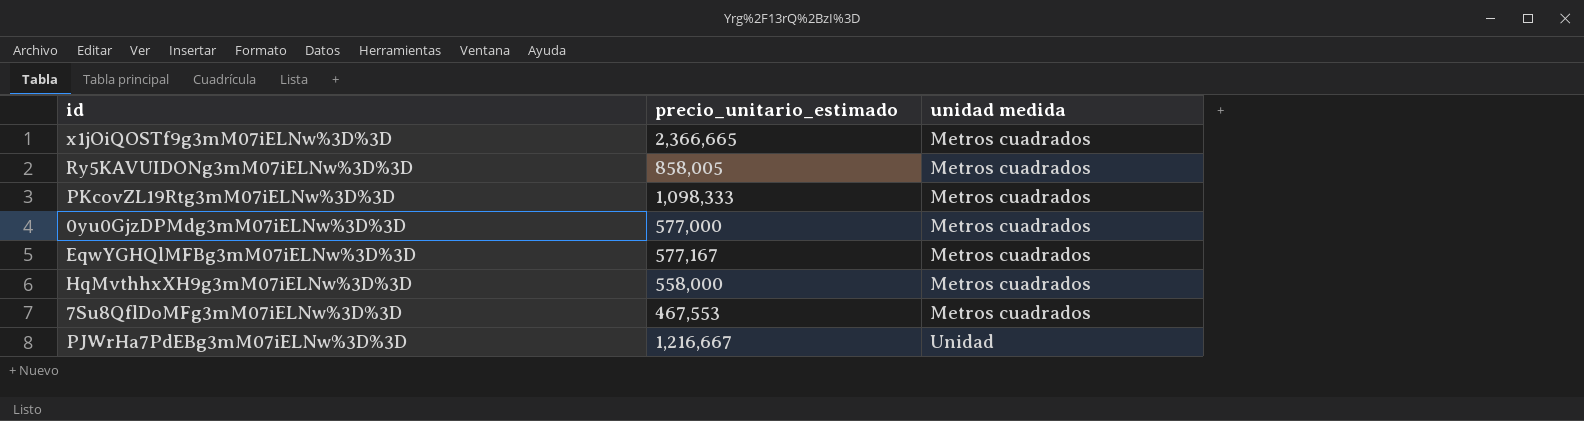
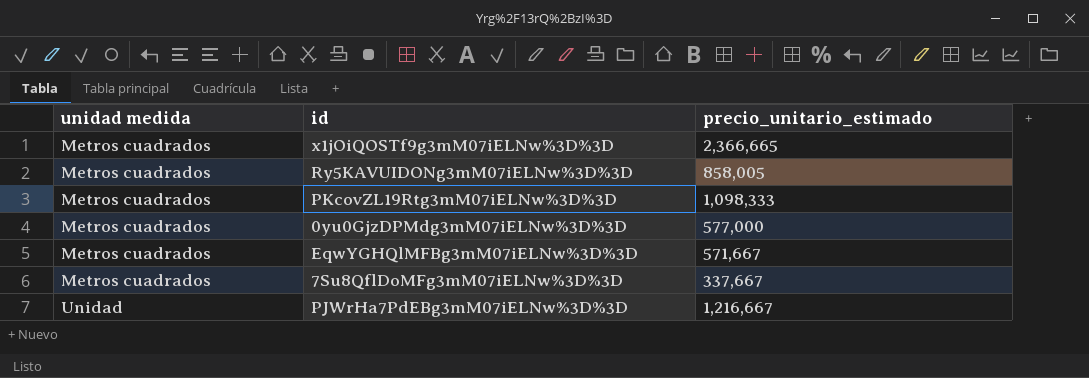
column unidad medida | position: 3 -> 1
row HqMvthhxXH9g3mM07iELNw%3D%3D: 558,000 | Metros cuadrados -> none
EqwYGHQlMFBg3mM07iELNw%3D%3D | precio_unitario_estimado: 577,167 -> 571,667
7Su8QflDoMFg3mM07iELNw%3D%3D | precio_unitario_estimado: 467,553 -> 337,667

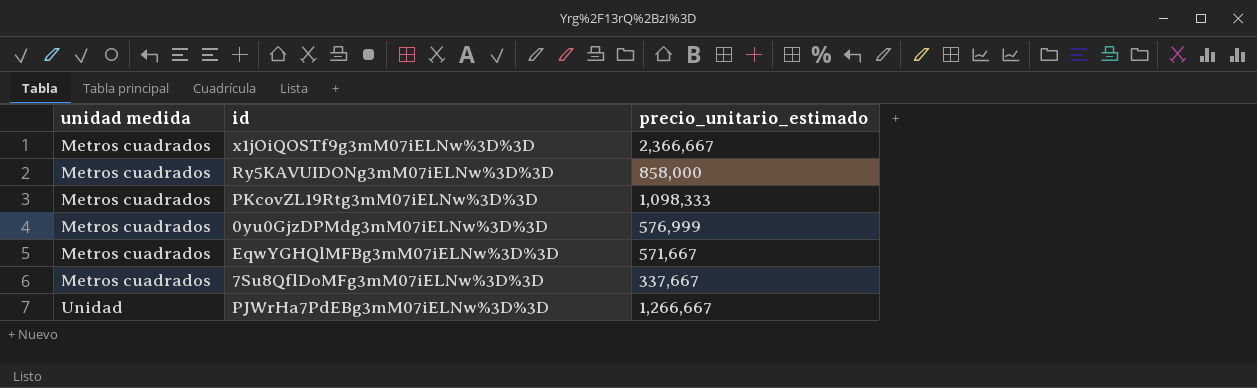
x1jOiQOSTf9g3mM07iELNw%3D%3D | precio_unitario_estimado: 2,366,665 -> 2,366,667
Ry5KAVUIDONg3mM07iELNw%3D%3D | precio_unitario_estimado: 858,005 -> 858,000
0yu0GjzDPMdg3mM07iELNw%3D%3D | precio_unitario_estimado: 577,000 -> 576,999
PJWrHa7PdEBg3mM07iELNw%3D%3D | precio_unitario_estimado: 1,216,667 -> 1,266,667

